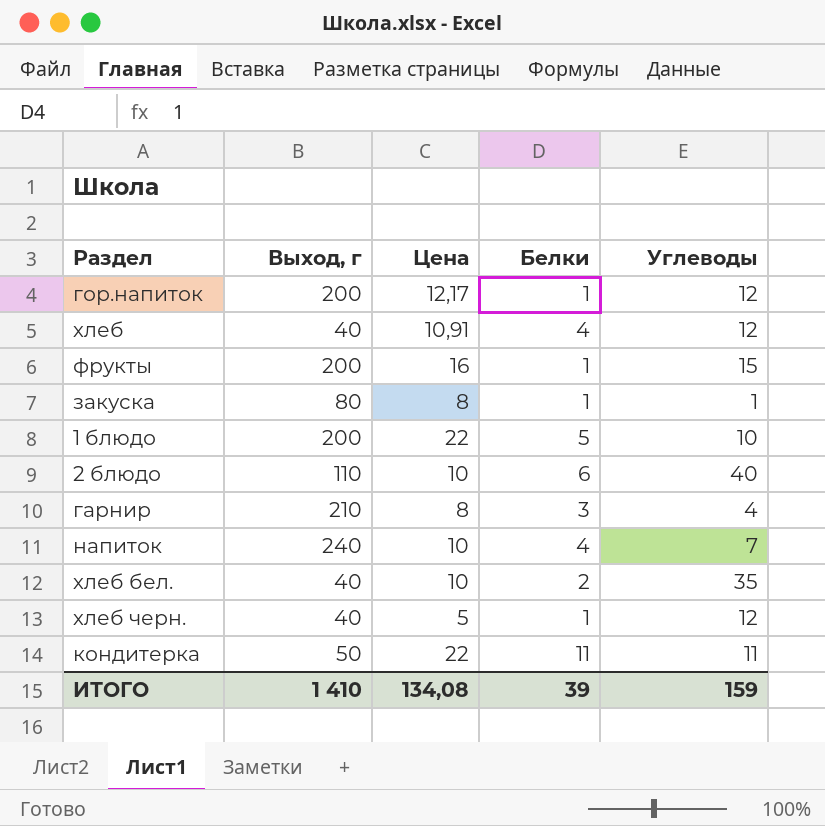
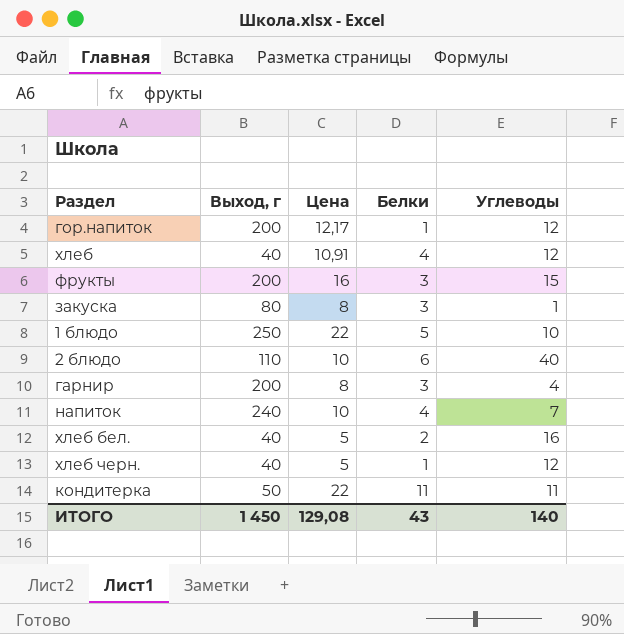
фрукты | Белки: 1 -> 3
закуска | Белки: 1 -> 3
1 блюдо | Выход, г: 200 -> 250
гарнир | Выход, г: 210 -> 200
хлеб бел. | Цена: 10 -> 5
хлеб бел. | Углеводы: 35 -> 16
ИТОГО | Выход, г: 1 410 -> 1 450
ИТОГО | Цена: 134,08 -> 129,08
ИТОГО | Белки: 39 -> 43
ИТОГО | Углеводы: 159 -> 140

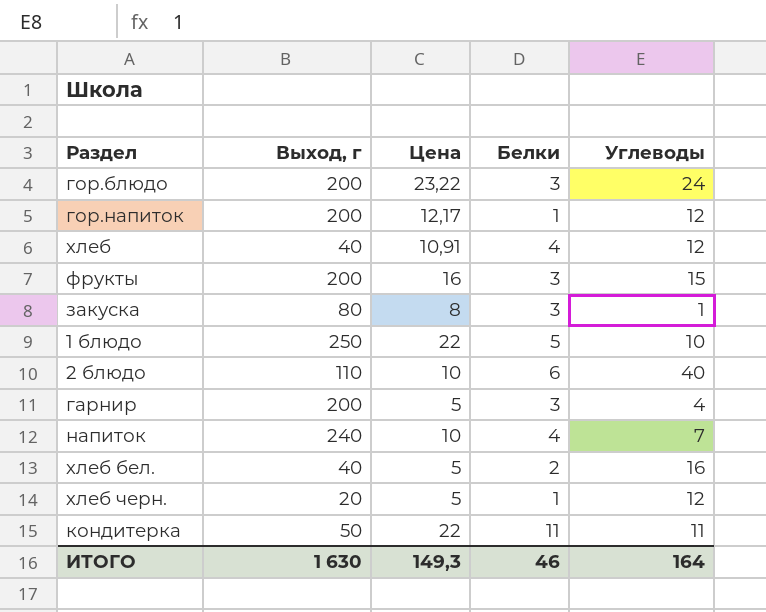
row гор.блюдо: none -> 200 | 23,22 | 3 | 24
гарнир | Цена: 8 -> 5
хлеб черн. | Выход, г: 40 -> 20
ИТОГО | Выход, г: 1 450 -> 1 630
ИТОГО | Цена: 129,08 -> 149,3
ИТОГО | Белки: 43 -> 46
ИТОГО | Углеводы: 140 -> 164

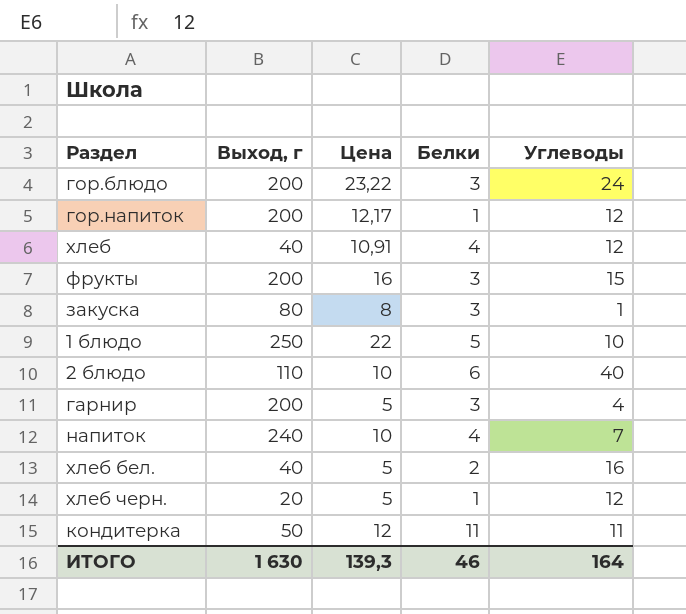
кондитерка | Цена: 22 -> 12
ИТОГО | Цена: 149,3 -> 139,3

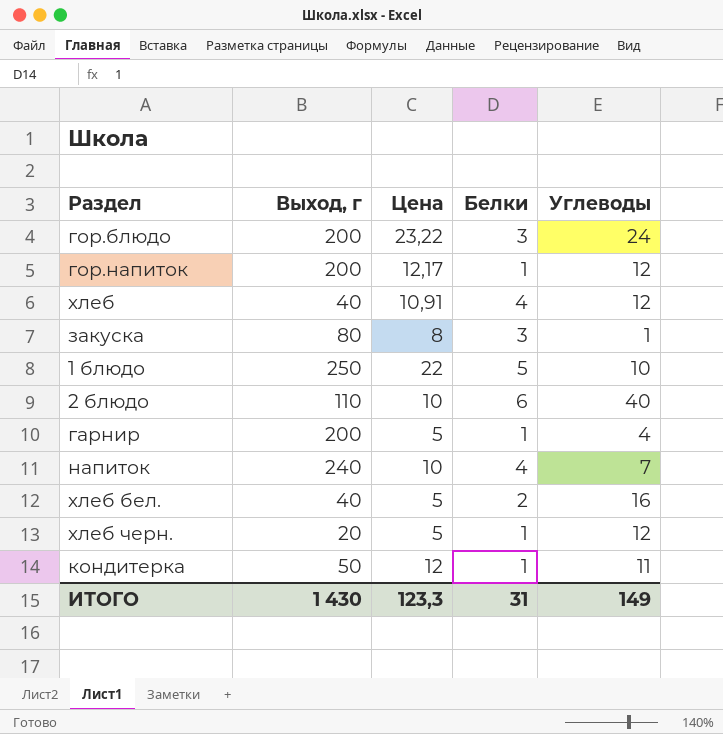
row фрукты: 200 | 16 | 3 | 15 -> none
гарнир | Белки: 3 -> 1
кондитерка | Белки: 11 -> 1
ИТОГО | Выход, г: 1 630 -> 1 430
ИТОГО | Цена: 139,3 -> 123,3
ИТОГО | Белки: 46 -> 31
ИТОГО | Углеводы: 164 -> 149

